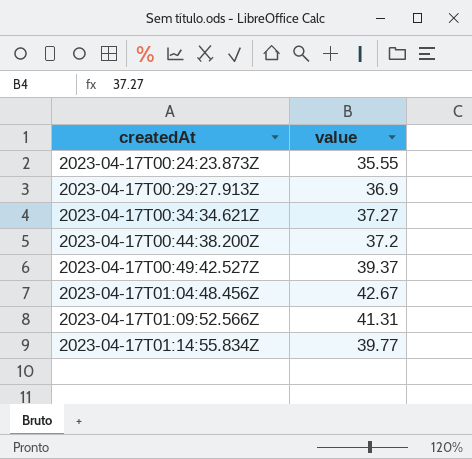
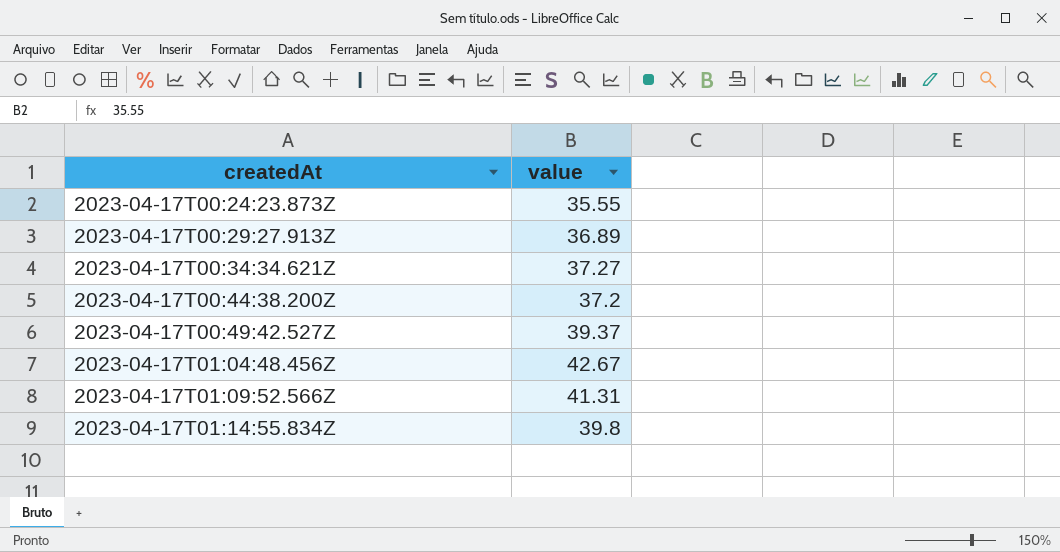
2023-04-17T00:29:27.913Z | value: 36.9 -> 36.89
2023-04-17T01:14:55.834Z | value: 39.77 -> 39.8

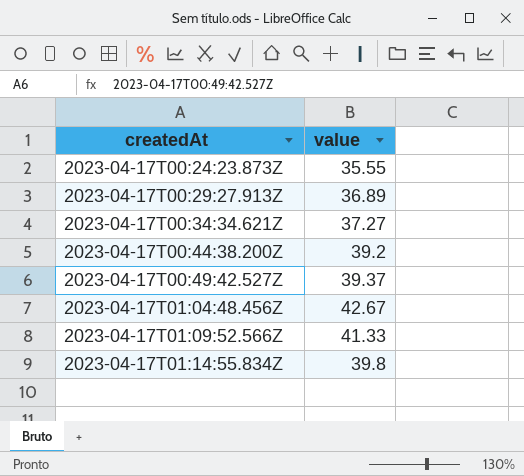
2023-04-17T00:44:38.200Z | value: 37.2 -> 39.2
2023-04-17T01:09:52.566Z | value: 41.31 -> 41.33

